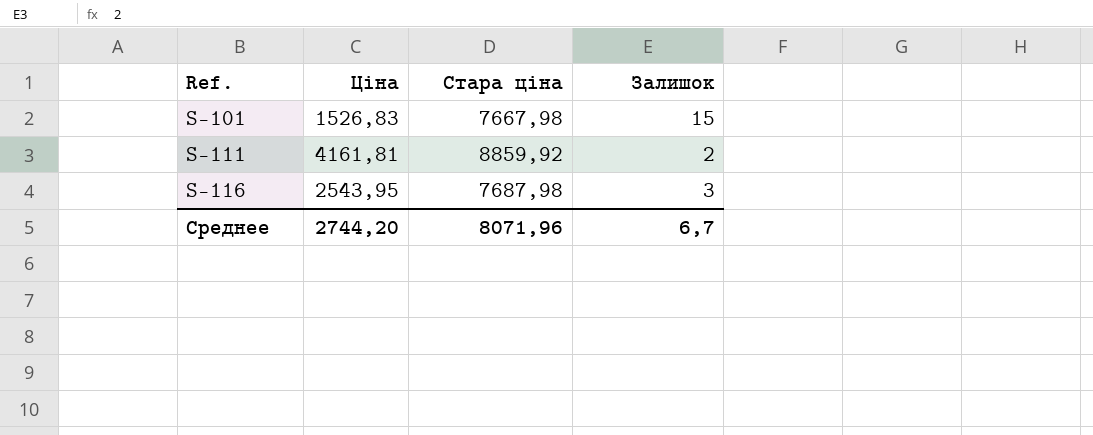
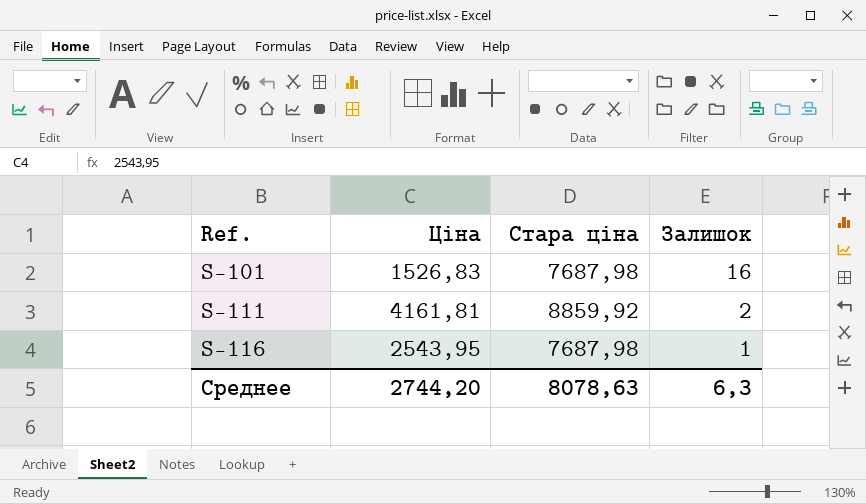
S-101 | Стара ціна: 7667,98 -> 7687,98
S-101 | Залишок: 15 -> 16
S-116 | Залишок: 3 -> 1
Среднее | Стара ціна: 8071,96 -> 8078,63
Среднее | Залишок: 6,7 -> 6,3

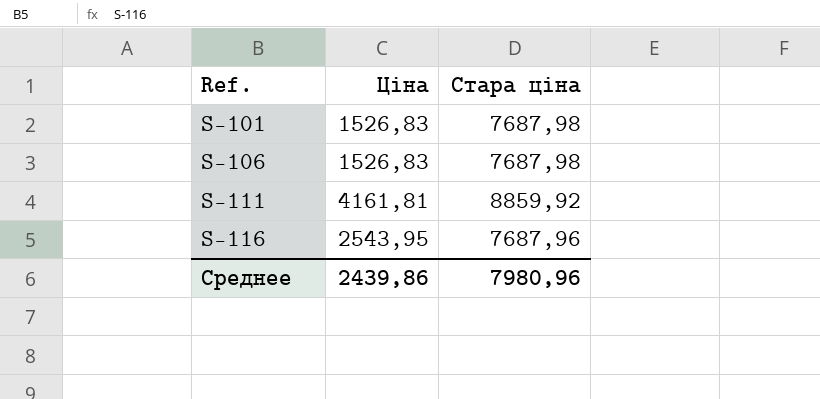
column Залишок | position: 4 -> none
row S-106: none -> 1526,83 | 7687,98
S-116 | Стара ціна: 7687,98 -> 7687,96
Среднее | Ціна: 2744,20 -> 2439,86
Среднее | Стара ціна: 8078,63 -> 7980,96

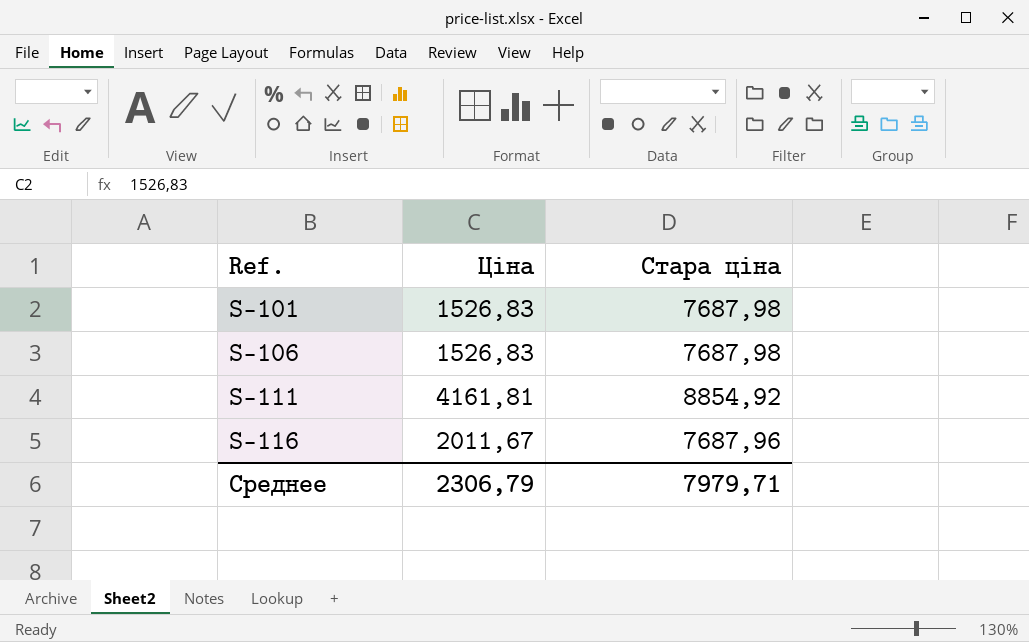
S-111 | Стара ціна: 8859,92 -> 8854,92
S-116 | Ціна: 2543,95 -> 2011,67
Среднее | Ціна: 2439,86 -> 2306,79
Среднее | Стара ціна: 7980,96 -> 7979,71

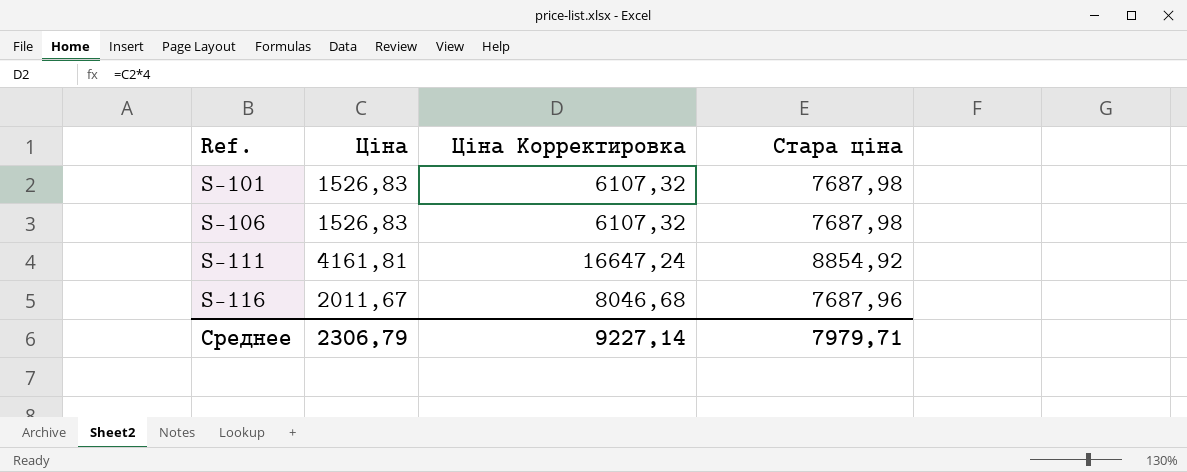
column Ціна Корректировка | formula: none -> [Ціна] * 4

